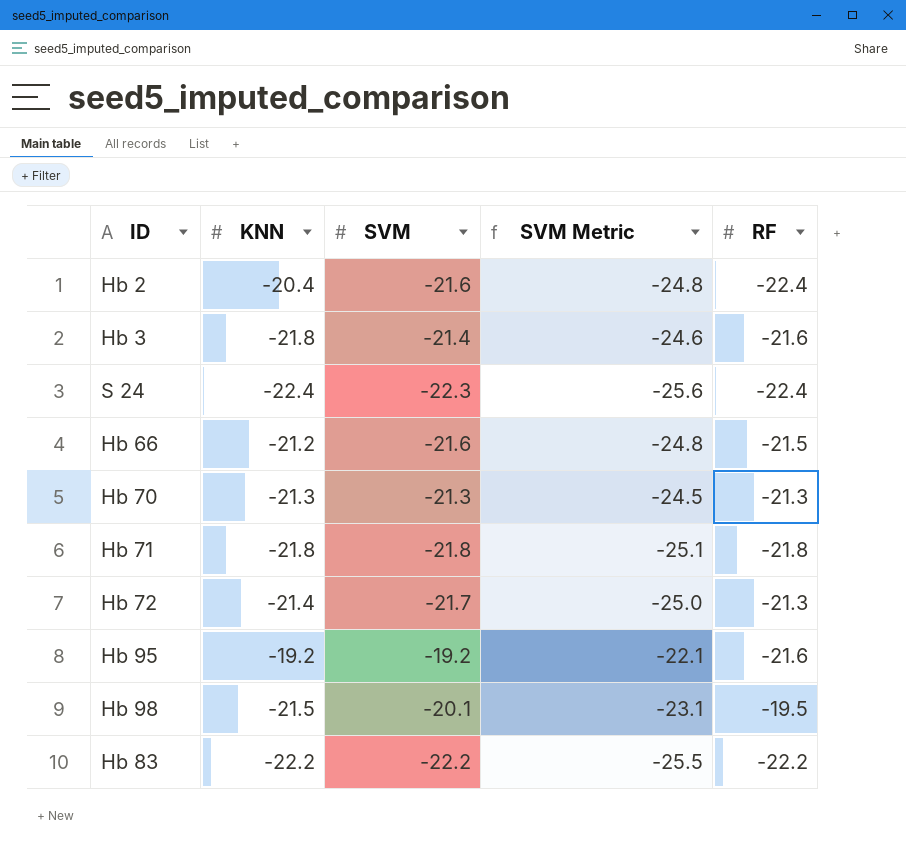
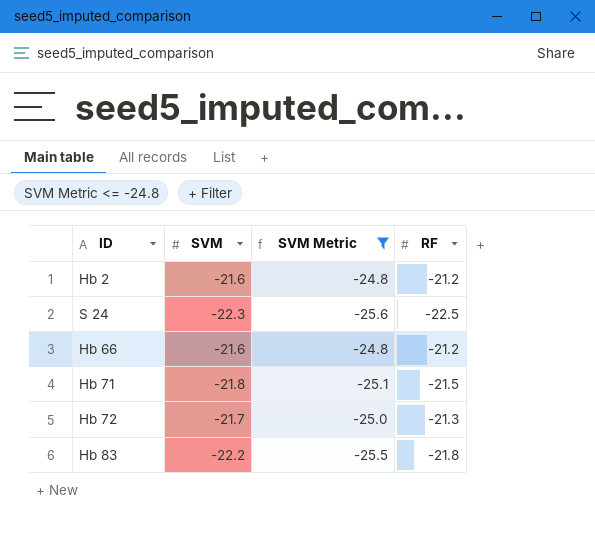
filter: none -> SVM Metric <= -24.8
column KNN | position: 2 -> none
Hb 2 | RF: -22.4 -> -21.2
S 24 | RF: -22.4 -> -22.5
Hb 66 | RF: -21.5 -> -21.2
Hb 71 | RF: -21.8 -> -21.5
Hb 83 | RF: -22.2 -> -21.8

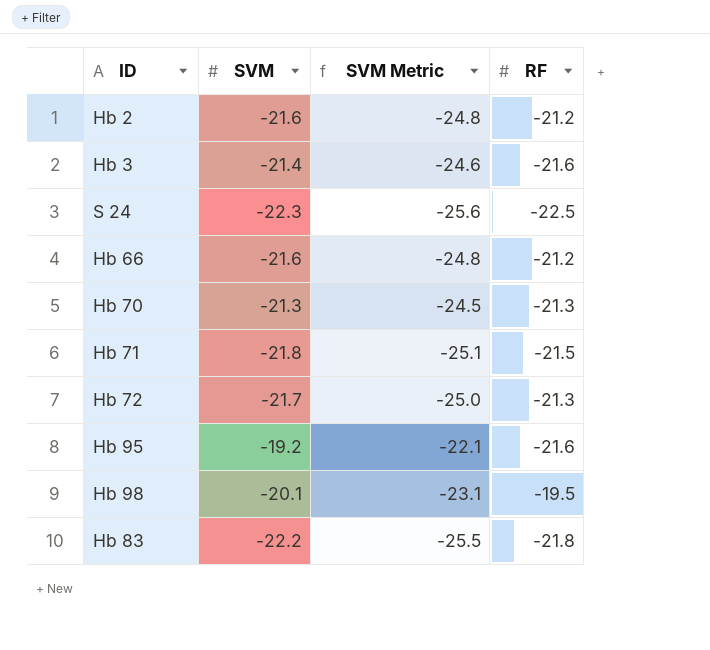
filter: SVM Metric <= -24.8 -> none

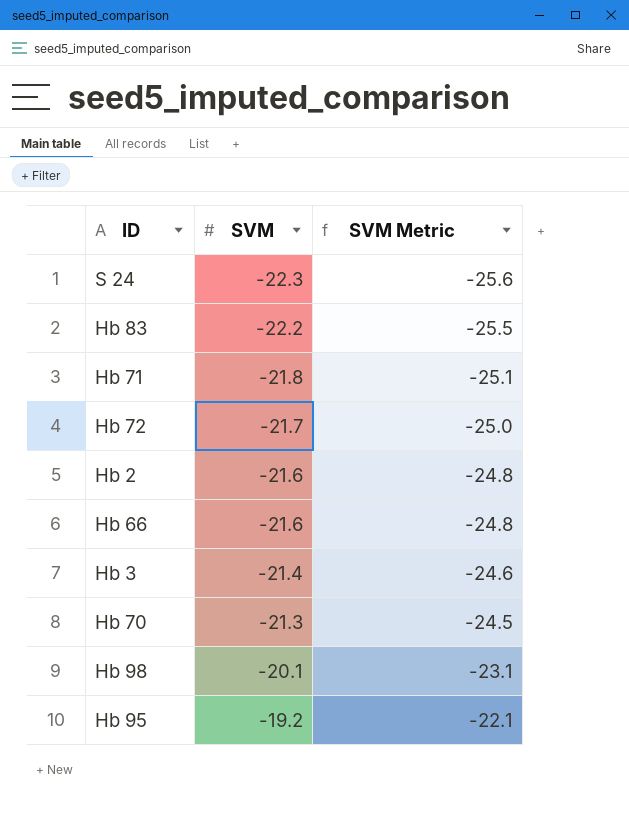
row order: none -> SVM ascending
column RF | position: 4 -> none

